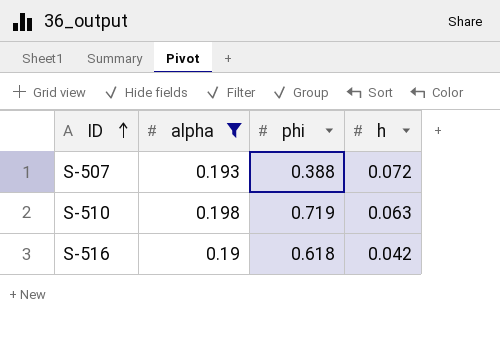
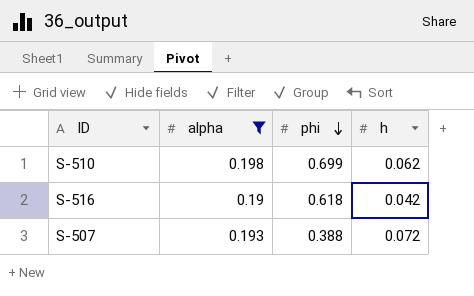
row order: ID ascending -> phi descending
S-510 | phi: 0.719 -> 0.699
S-510 | h: 0.063 -> 0.062

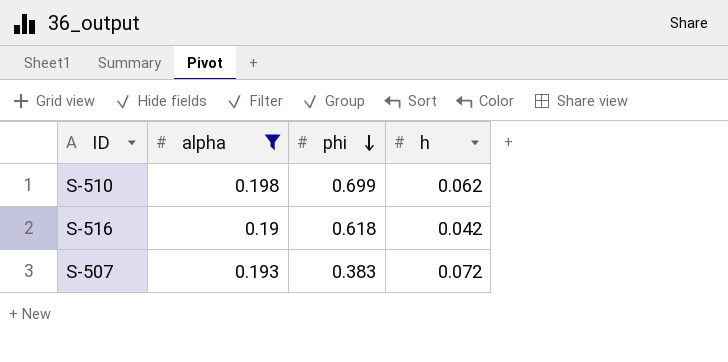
S-507 | phi: 0.388 -> 0.383

